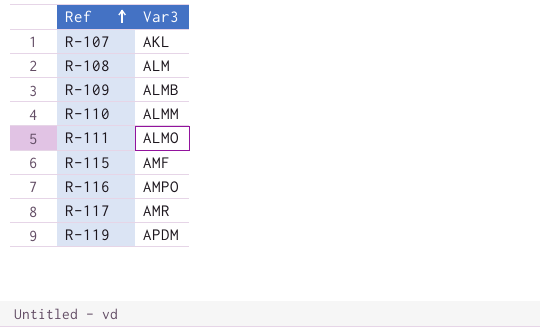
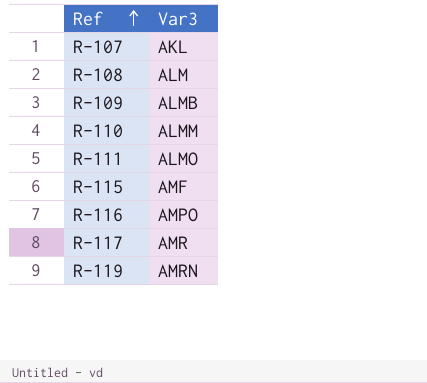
R-119 | Var3: APDM -> AMRN

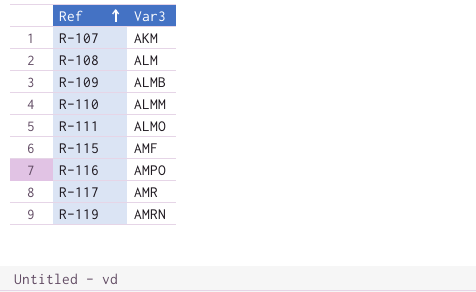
R-107 | Var3: AKL -> AKM

